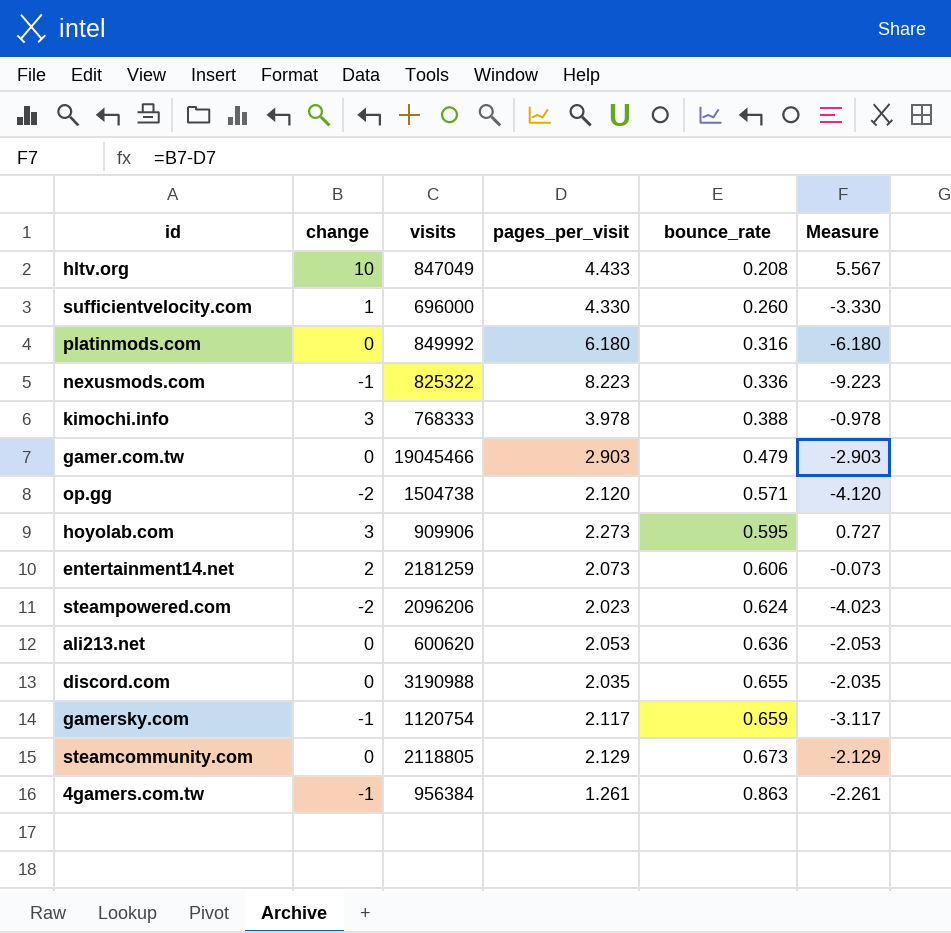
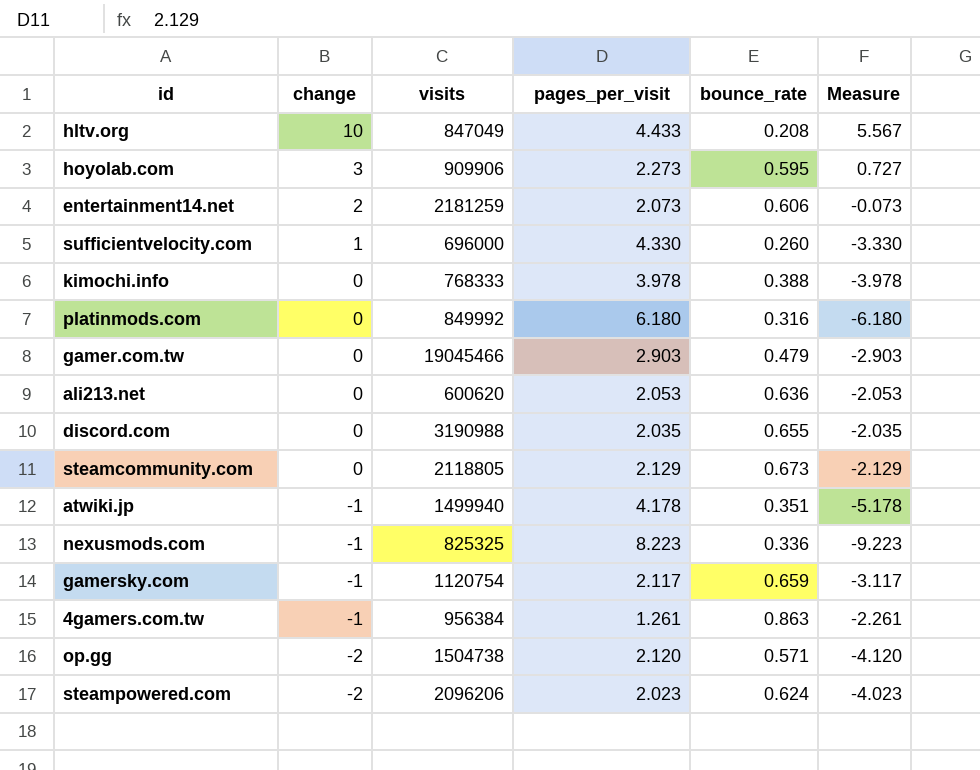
row order: bounce_rate ascending -> change descending
kimochi.info | change: 3 -> 0
kimochi.info | Measure: -0.978 -> -3.978
row atwiki.jp: none -> -1 | 1499940 | 4.178 | 0.351 | -5.178
nexusmods.com | visits: 825322 -> 825325

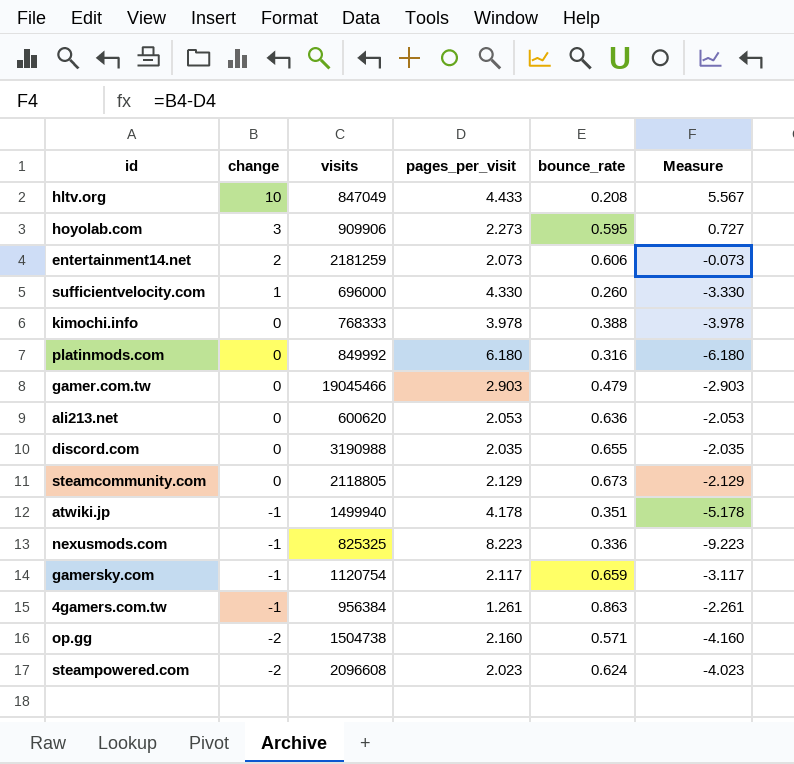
op.gg | pages_per_visit: 2.120 -> 2.160
op.gg | Measure: -4.120 -> -4.160
steampowered.com | visits: 2096206 -> 2096608

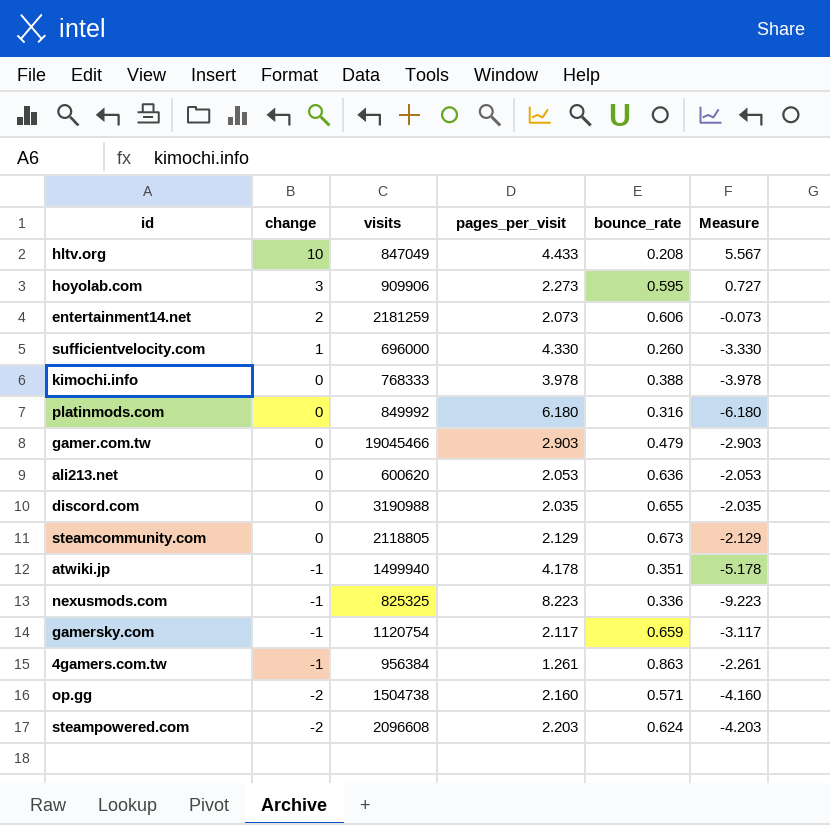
steampowered.com | pages_per_visit: 2.023 -> 2.203
steampowered.com | Measure: -4.023 -> -4.203

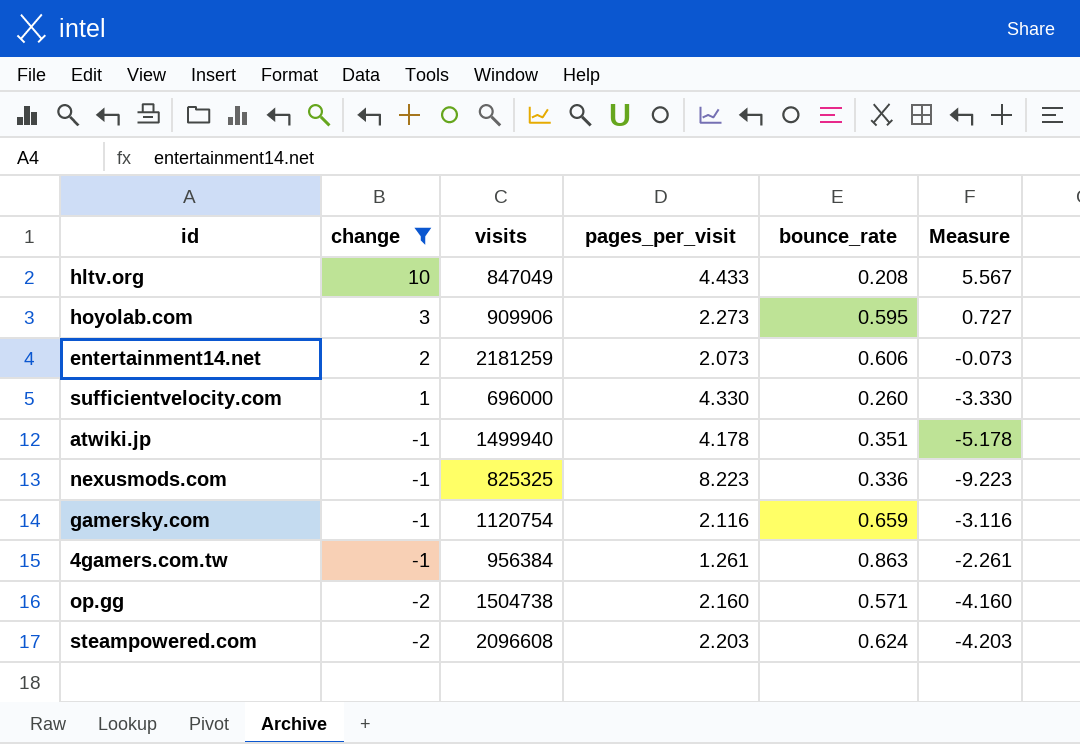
filter: none -> change != 0
gamersky.com | pages_per_visit: 2.117 -> 2.116
gamersky.com | Measure: -3.117 -> -3.116

